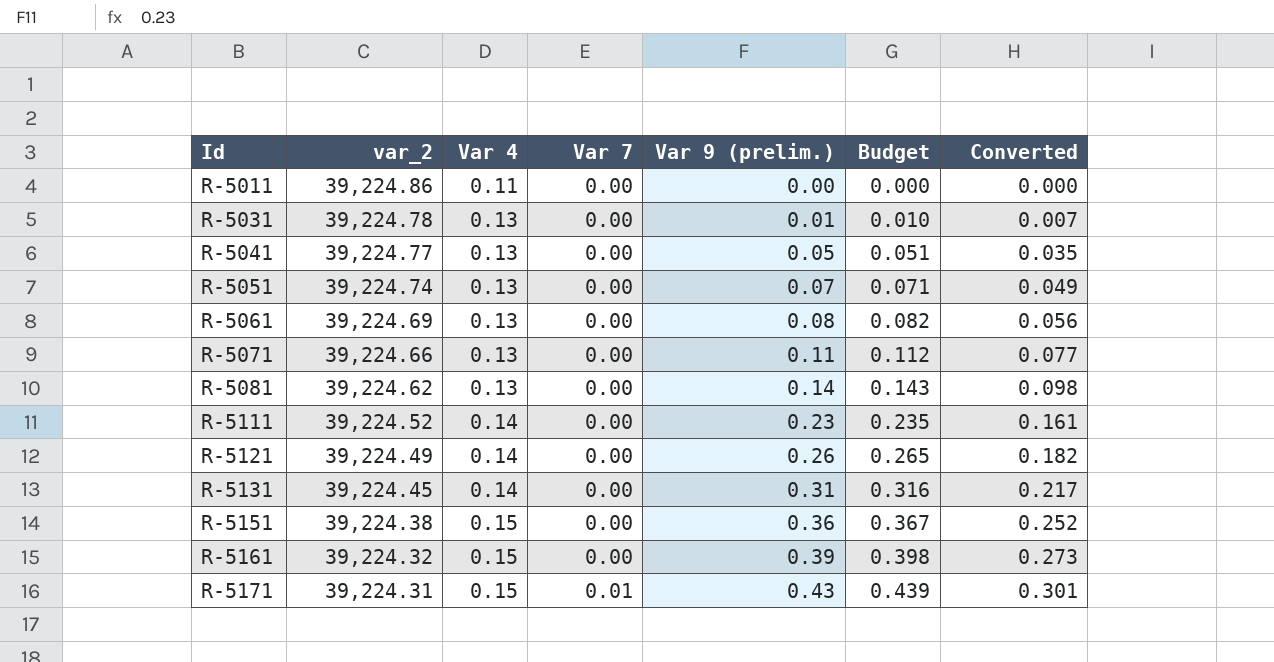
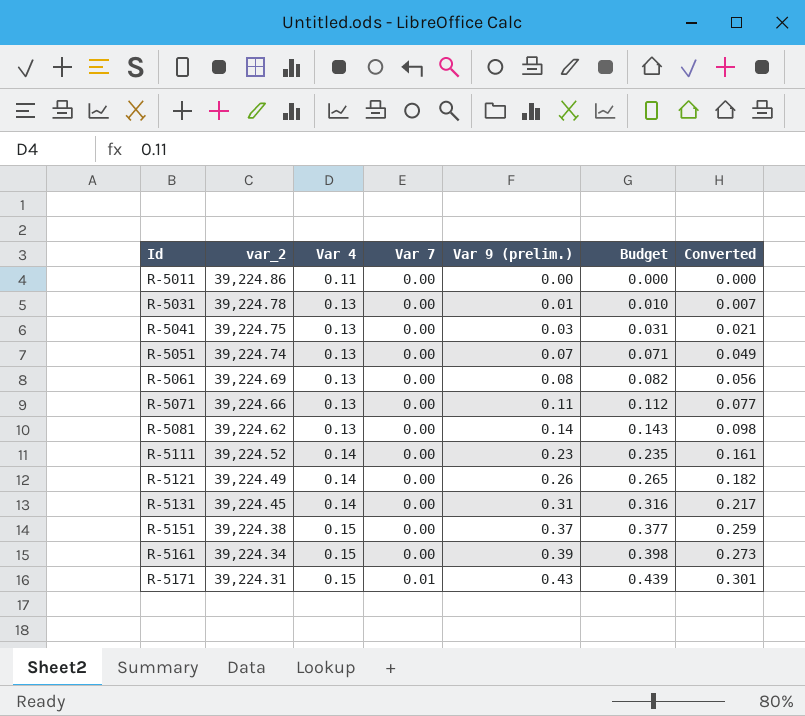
R-5041 | var_2: 39,224.77 -> 39,224.75
R-5041 | Var 9 (prelim.): 0.05 -> 0.03
R-5041 | Budget: 0.051 -> 0.031
R-5041 | Converted: 0.035 -> 0.021
R-5151 | Var 9 (prelim.): 0.36 -> 0.37
R-5151 | Budget: 0.367 -> 0.377
R-5151 | Converted: 0.252 -> 0.259
R-5161 | var_2: 39,224.32 -> 39,224.34

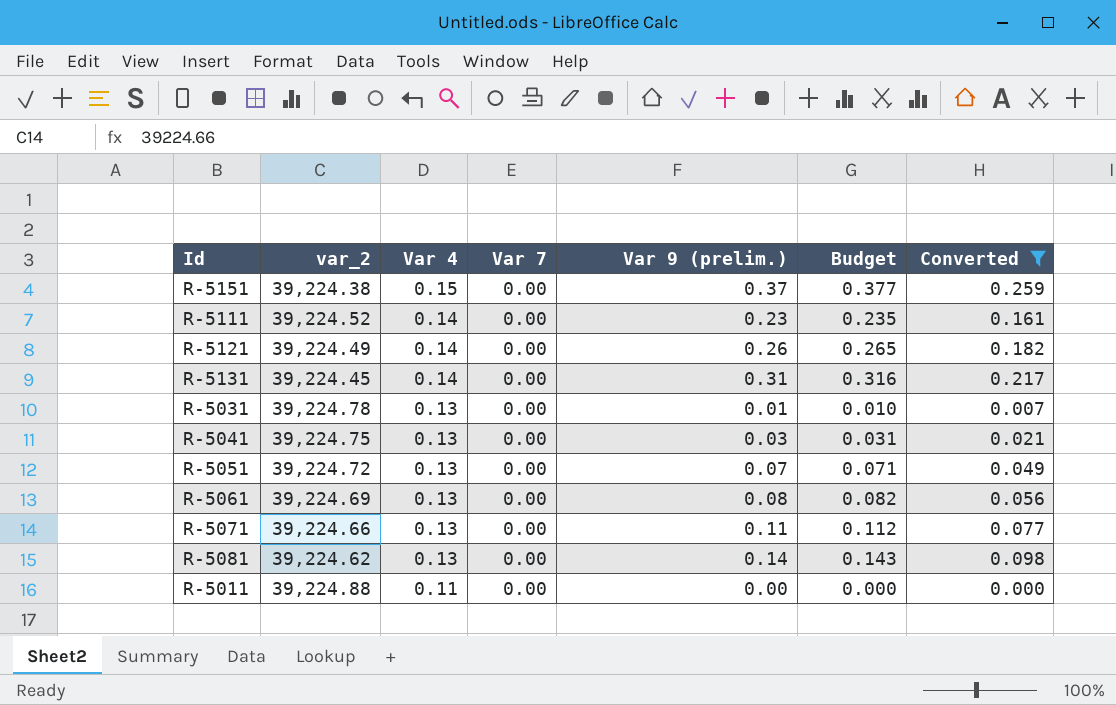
filter: none -> Converted <= 0.259
row order: Id ascending -> Var 4 descending
R-5051 | var_2: 39,224.74 -> 39,224.72
R-5011 | var_2: 39,224.86 -> 39,224.88

